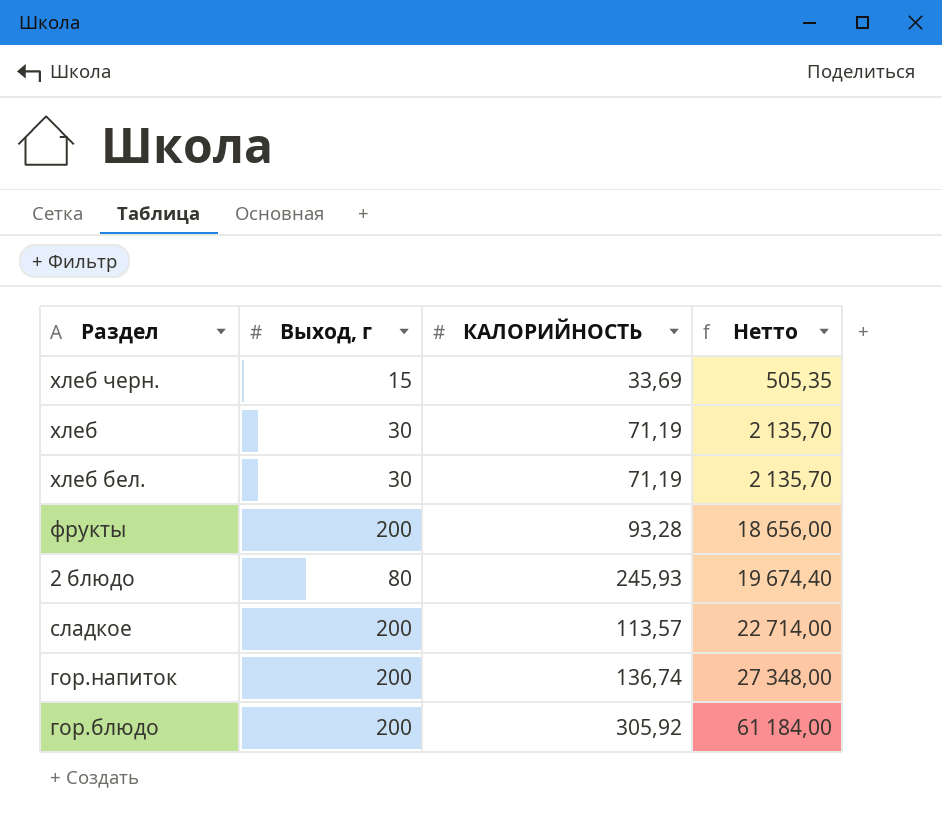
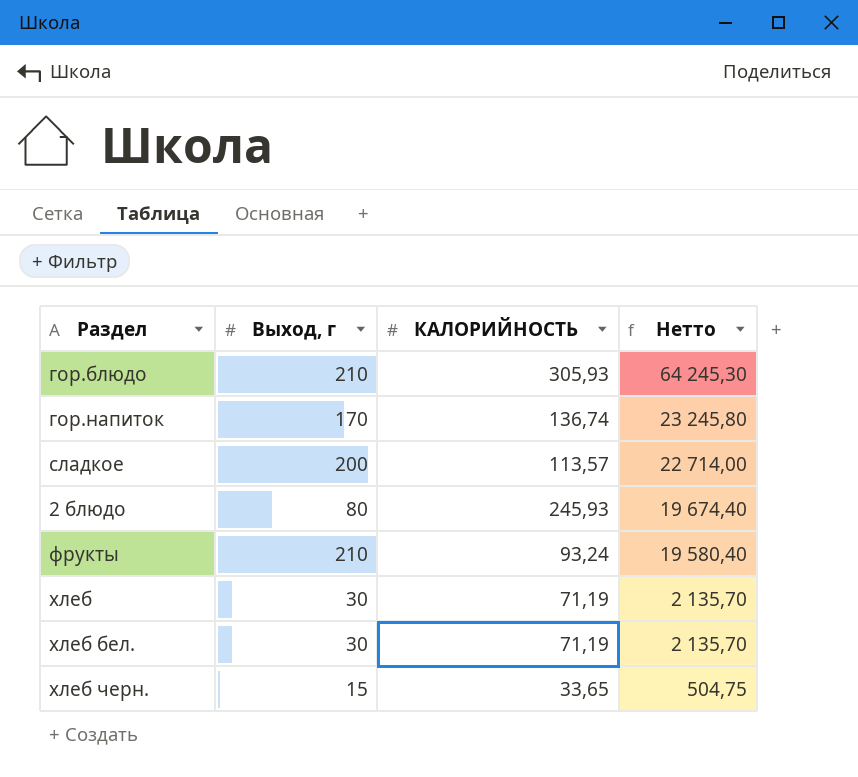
row order: Нетто ascending -> Нетто descending
гор.блюдо | Выход, г: 200 -> 210
гор.блюдо | КАЛОРИЙНОСТЬ: 305,92 -> 305,93
гор.блюдо | Нетто: 61 184,00 -> 64 245,30
гор.напиток | Выход, г: 200 -> 170
гор.напиток | Нетто: 27 348,00 -> 23 245,80
фрукты | Выход, г: 200 -> 210
фрукты | КАЛОРИЙНОСТЬ: 93,28 -> 93,24
фрукты | Нетто: 18 656,00 -> 19 580,40
хлеб черн. | КАЛОРИЙНОСТЬ: 33,69 -> 33,65
хлеб черн. | Нетто: 505,35 -> 504,75

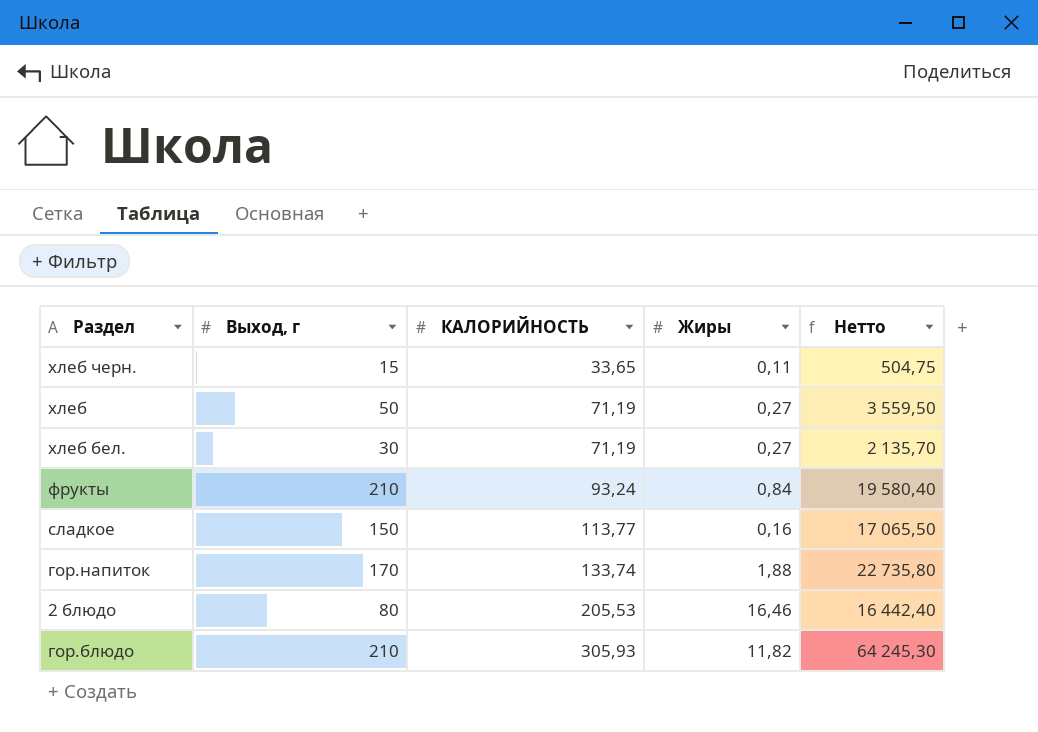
row order: Нетто descending -> КАЛОРИЙНОСТЬ ascending
column Жиры | position: none -> 4
хлеб | Выход, г: 30 -> 50
хлеб | Нетто: 2 135,70 -> 3 559,50
сладкое | Выход, г: 200 -> 150
сладкое | КАЛОРИЙНОСТЬ: 113,57 -> 113,77
сладкое | Нетто: 22 714,00 -> 17 065,50
гор.напиток | КАЛОРИЙНОСТЬ: 136,74 -> 133,74
гор.напиток | Нетто: 23 245,80 -> 22 735,80
2 блюдо | КАЛОРИЙНОСТЬ: 245,93 -> 205,53
2 блюдо | Нетто: 19 674,40 -> 16 442,40

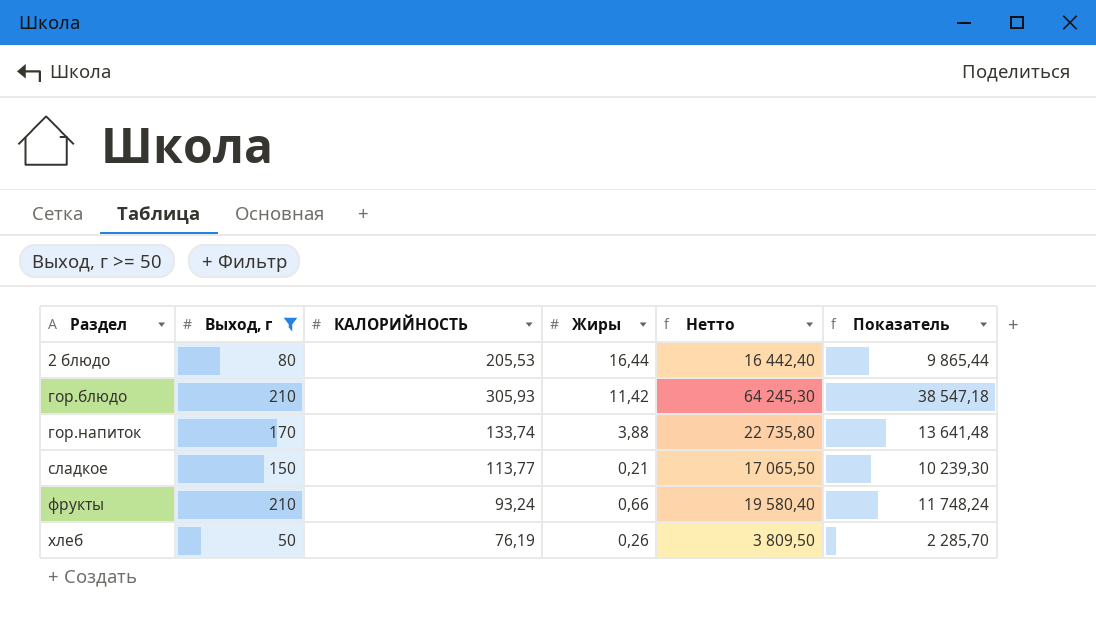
filter: none -> Выход, г >= 50
row order: КАЛОРИЙНОСТЬ ascending -> Раздел ascending
column Показатель | formula: none -> [Нетто] * 0,6
2 блюдо | Жиры: 16,46 -> 16,44
гор.блюдо | Жиры: 11,82 -> 11,42
гор.напиток | Жиры: 1,88 -> 3,88
сладкое | Жиры: 0,16 -> 0,21
фрукты | Жиры: 0,84 -> 0,66
хлеб | КАЛОРИЙНОСТЬ: 71,19 -> 76,19
хлеб | Жиры: 0,27 -> 0,26
хлеб | Нетто: 3 559,50 -> 3 809,50

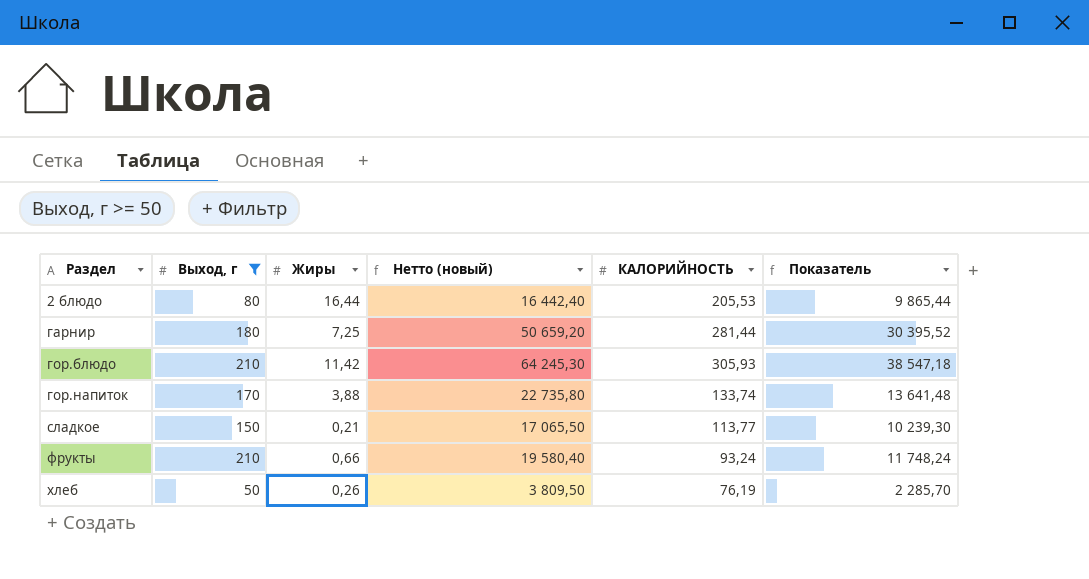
column name: Нетто -> Нетто (новый)
column КАЛОРИЙНОСТЬ | position: 3 -> 5
row гарнир: none -> 180 | 7,25 | 50 659,20 | 281,44 | 30 395,52

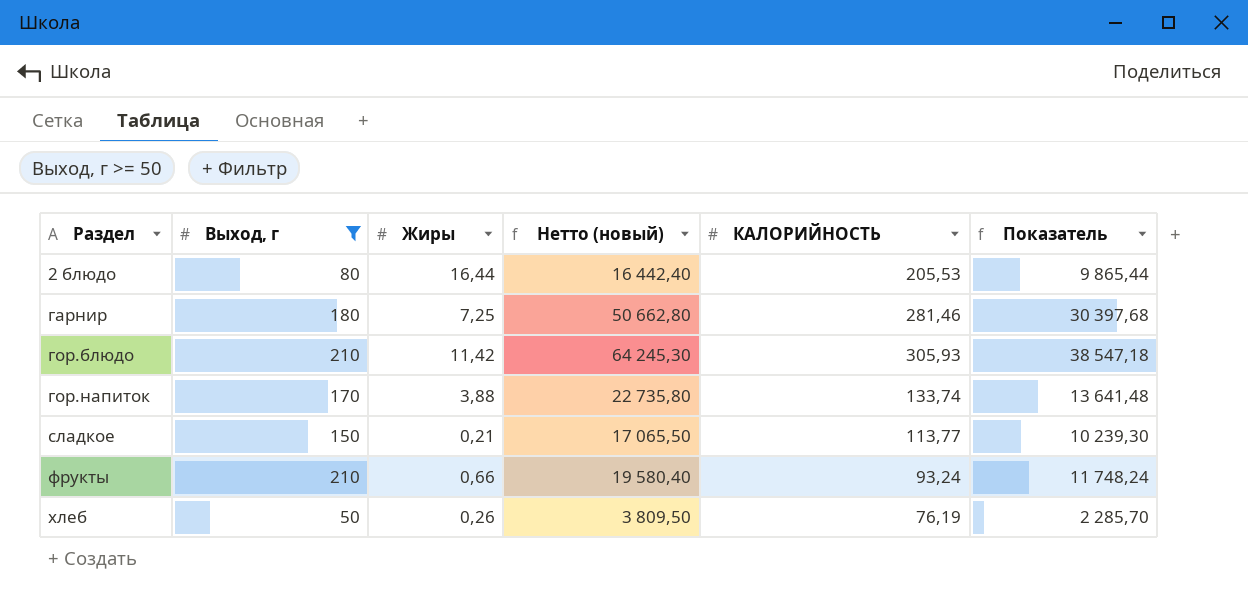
гарнир | Нетто (новый): 50 659,20 -> 50 662,80
гарнир | КАЛОРИЙНОСТЬ: 281,44 -> 281,46
гарнир | Показатель: 30 395,52 -> 30 397,68

